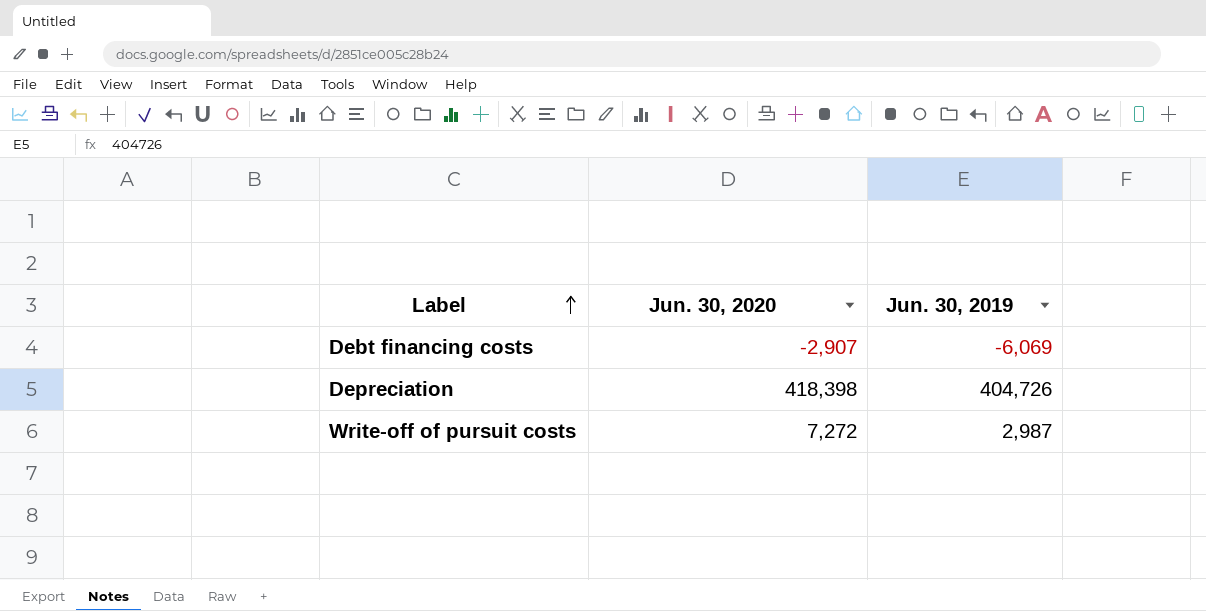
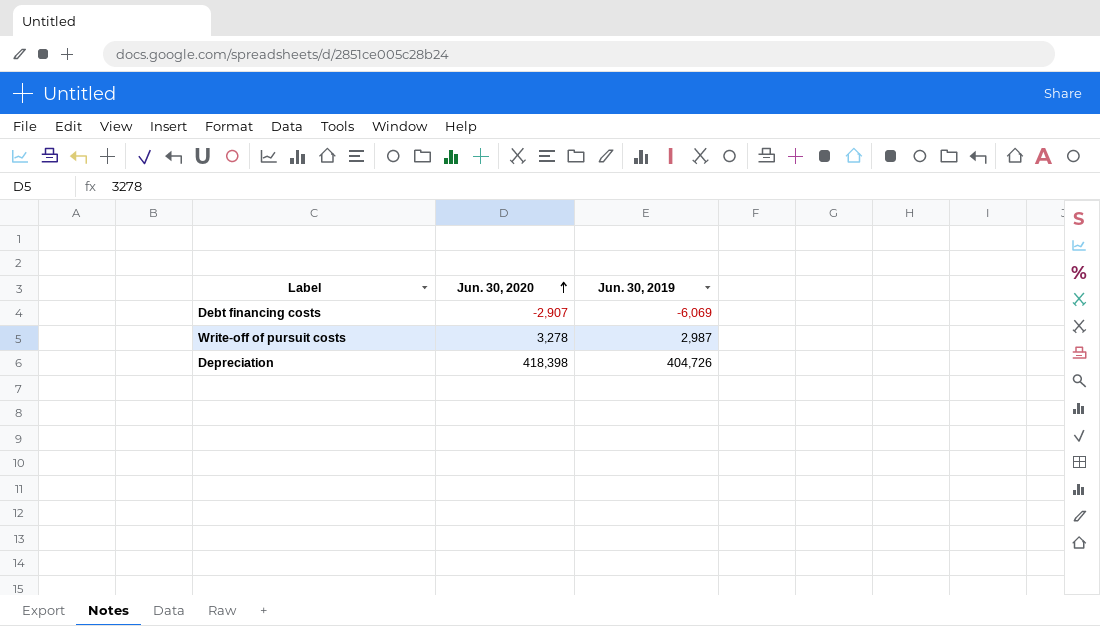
row order: Label ascending -> Jun. 30, 2020 ascending
Write-off of pursuit costs | Jun. 30, 2020: 7,272 -> 3,278

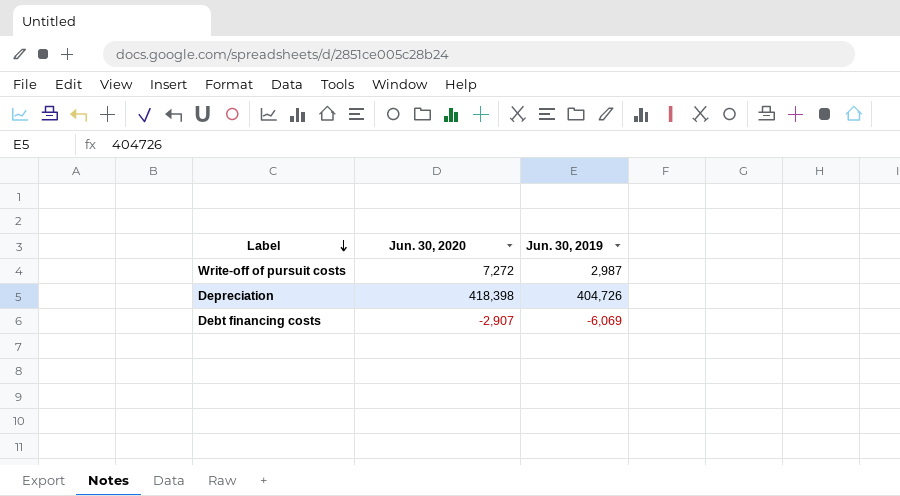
row order: Jun. 30, 2020 ascending -> Label descending
Write-off of pursuit costs | Jun. 30, 2020: 3,278 -> 7,272

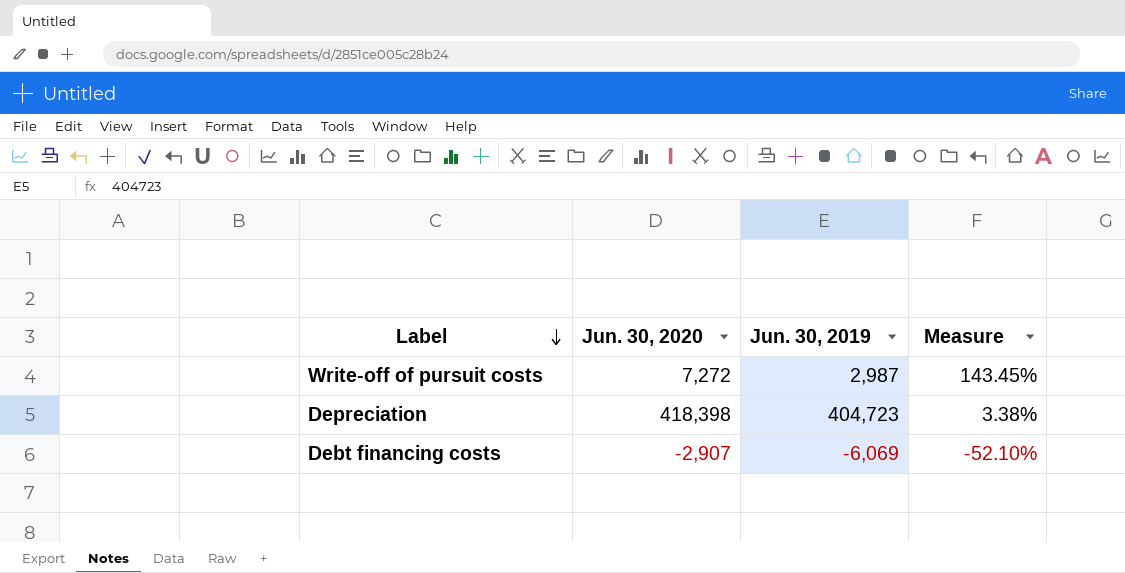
column Measure | formula: none -> ([Jun. 30, 2020] - [Jun. 30, 2019]) / [Jun. 30, 2019]
Depreciation | Jun. 30, 2019: 404,726 -> 404,723

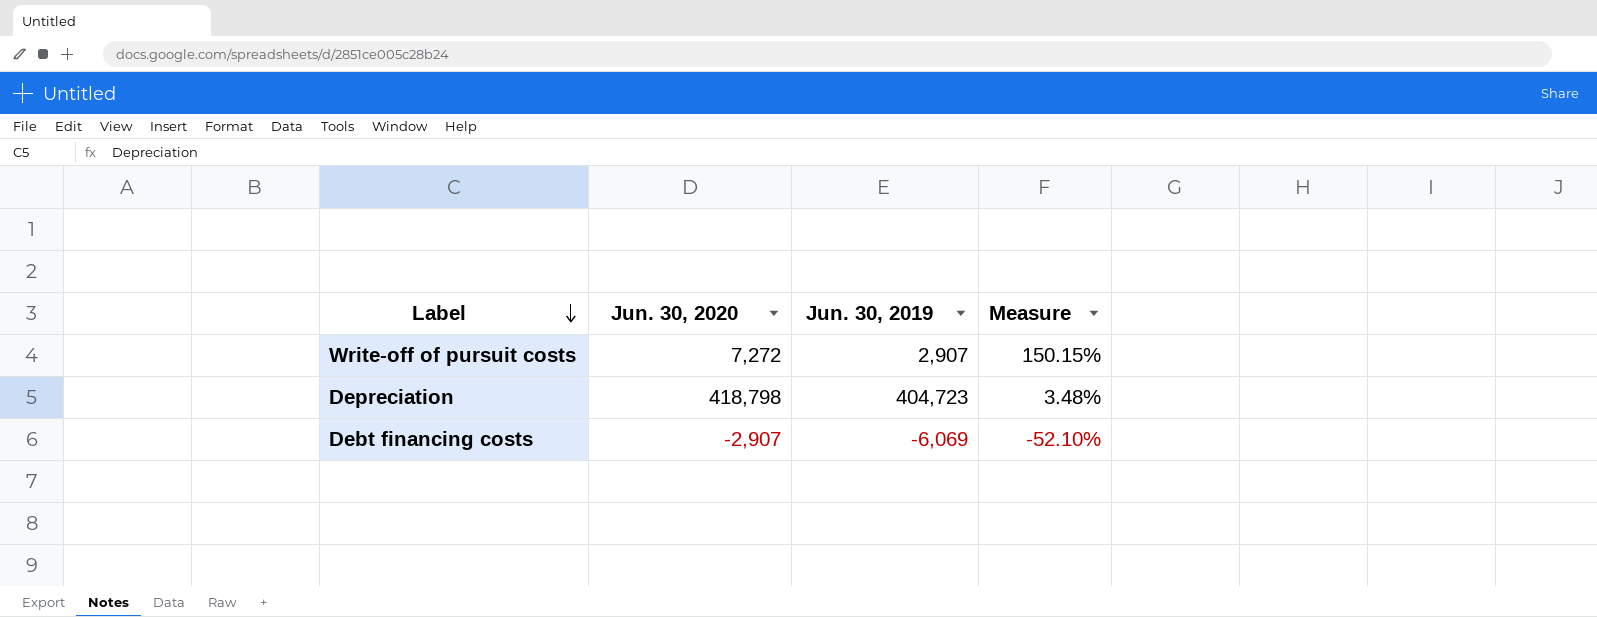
Write-off of pursuit costs | Jun. 30, 2019: 2,987 -> 2,907
Write-off of pursuit costs | Measure: 143.45% -> 150.15%
Depreciation | Jun. 30, 2020: 418,398 -> 418,798
Depreciation | Measure: 3.38% -> 3.48%

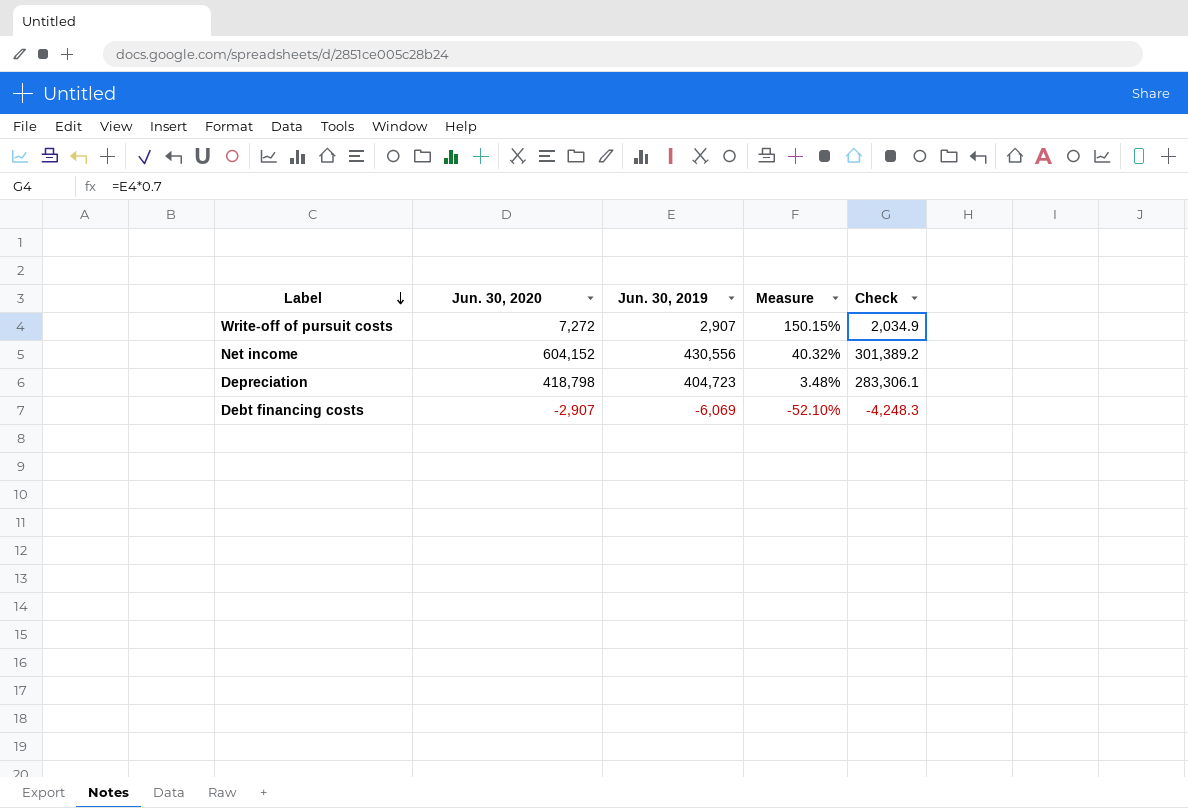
column Check | formula: none -> [Jun. 30, 2019] * 0.7
row Net income: none -> 604,152 | 430,556 | 40.32% | 301,389.2

